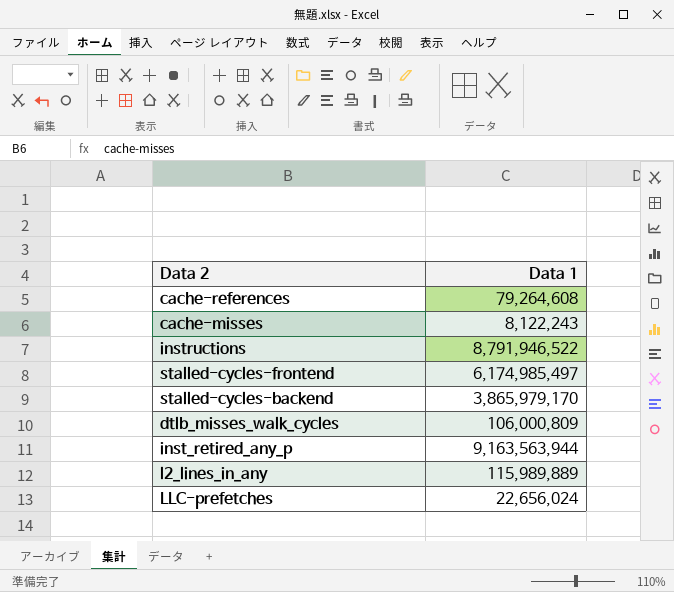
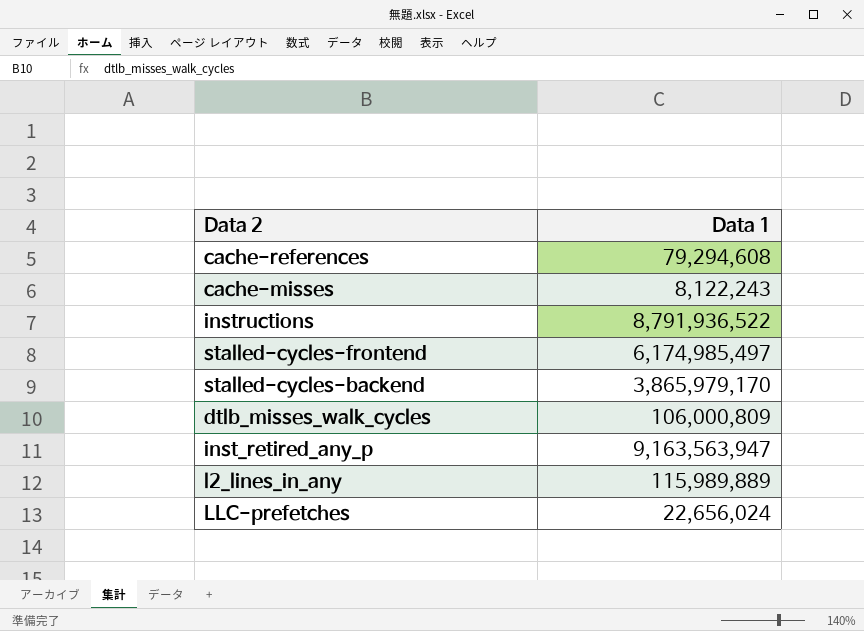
cache-references | Data 1: 79,264,608 -> 79,294,608
instructions | Data 1: 8,791,946,522 -> 8,791,936,522
inst_retired_any_p | Data 1: 9,163,563,944 -> 9,163,563,947

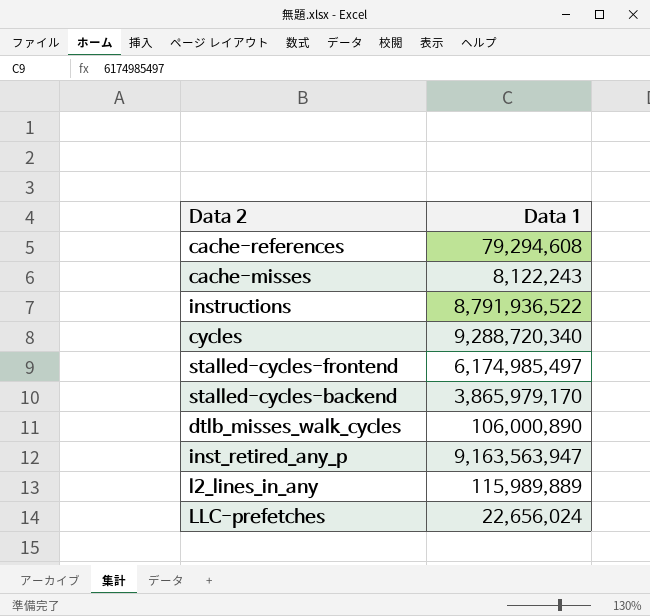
row cycles: none -> 9,288,720,340
dtlb_misses_walk_cycles | Data 1: 106,000,809 -> 106,000,890

